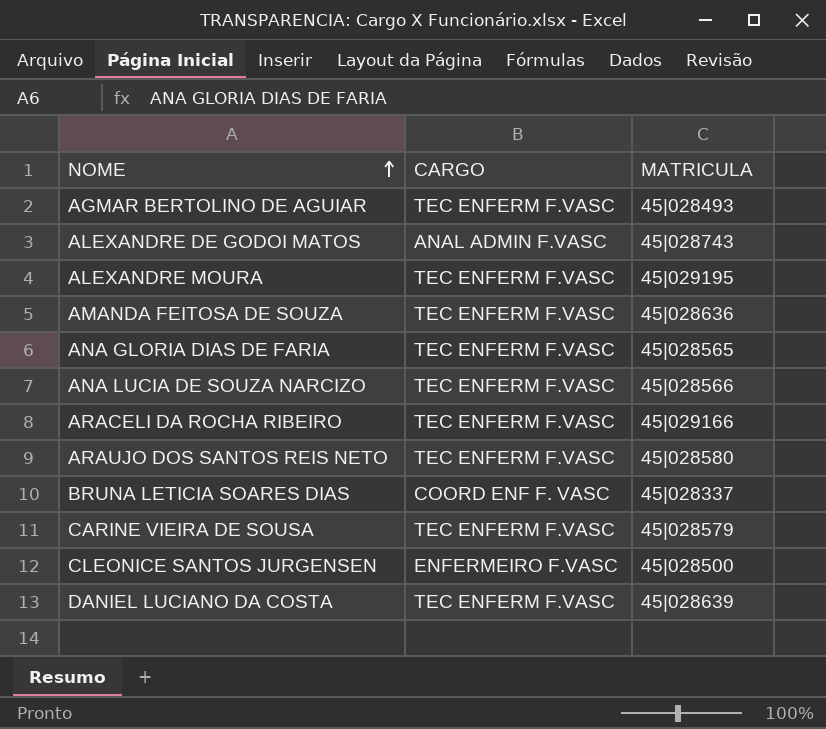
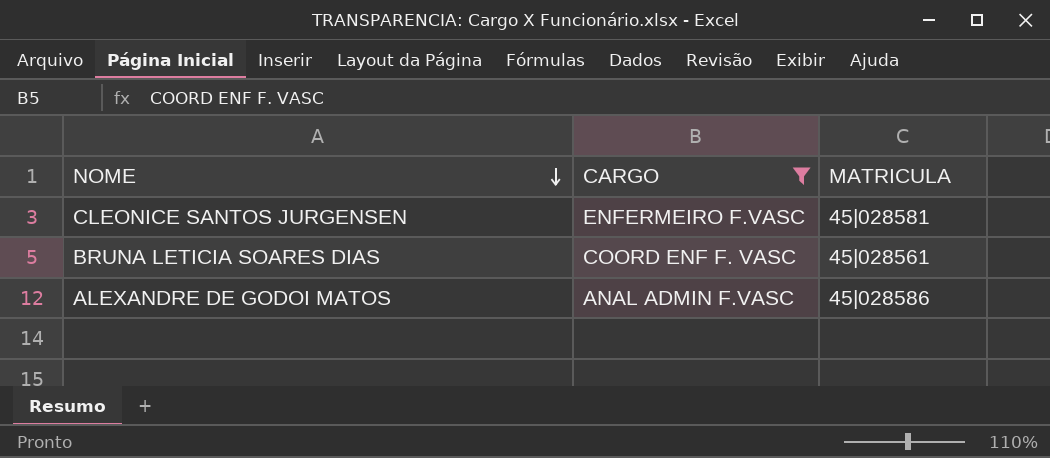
filter: none -> CARGO != TEC ENFERM F.VASC
row order: NOME ascending -> NOME descending
CLEONICE SANTOS JURGENSEN | MATRICULA: 45|028500 -> 45|028581
BRUNA LETICIA SOARES DIAS | MATRICULA: 45|028337 -> 45|028561
ALEXANDRE DE GODOI MATOS | MATRICULA: 45|028743 -> 45|028586

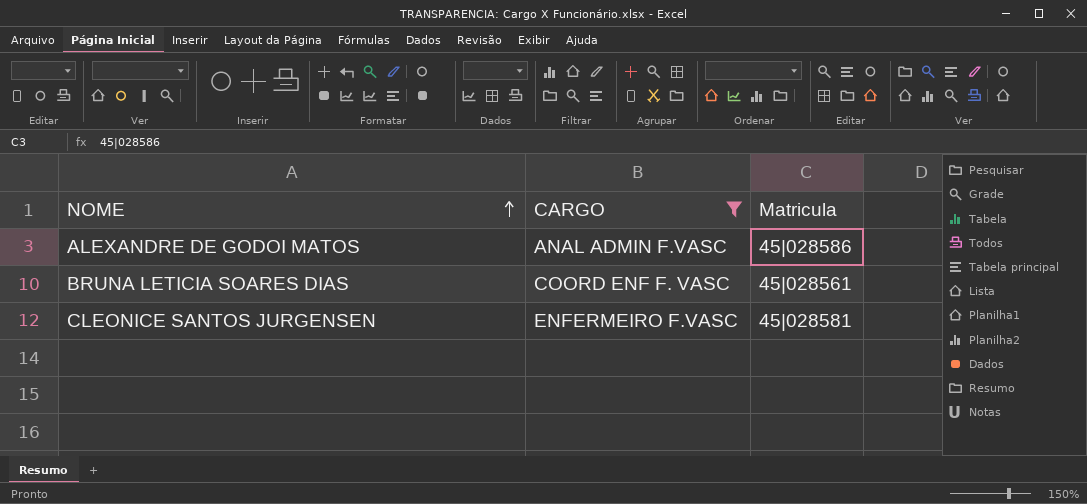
row order: NOME descending -> NOME ascending
column name: MATRICULA -> Matricula

